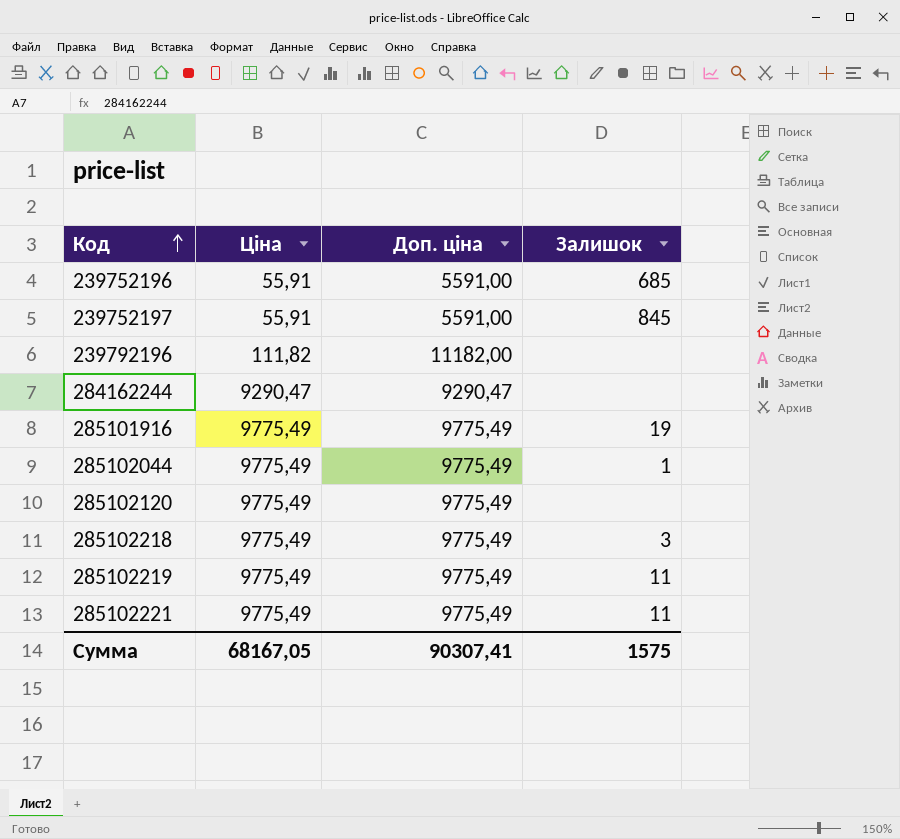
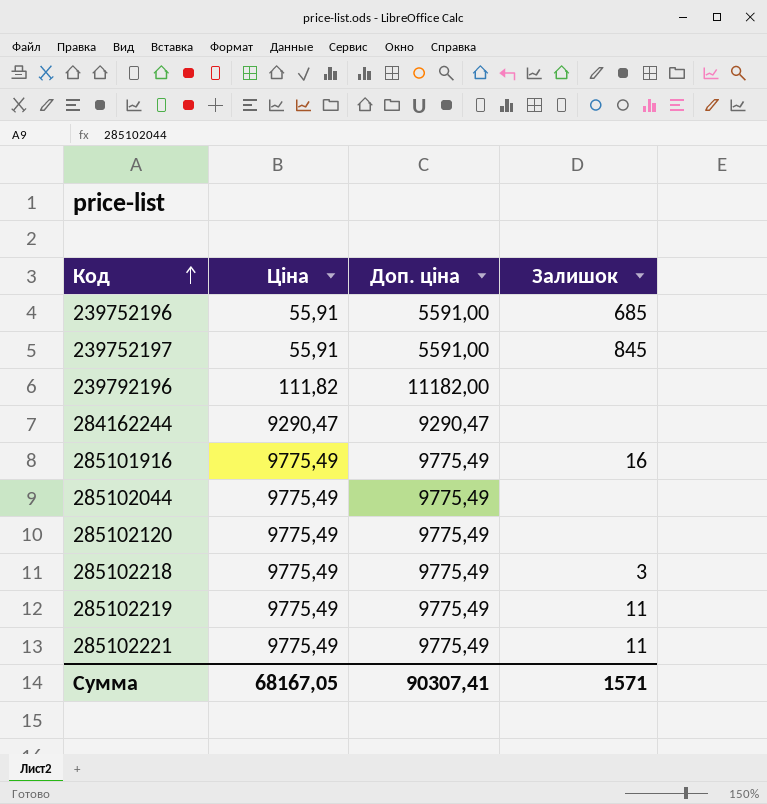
285101916 | Залишок: 19 -> 16
285102044 | Залишок: 1 -> none
Сумма | Залишок: 1575 -> 1571

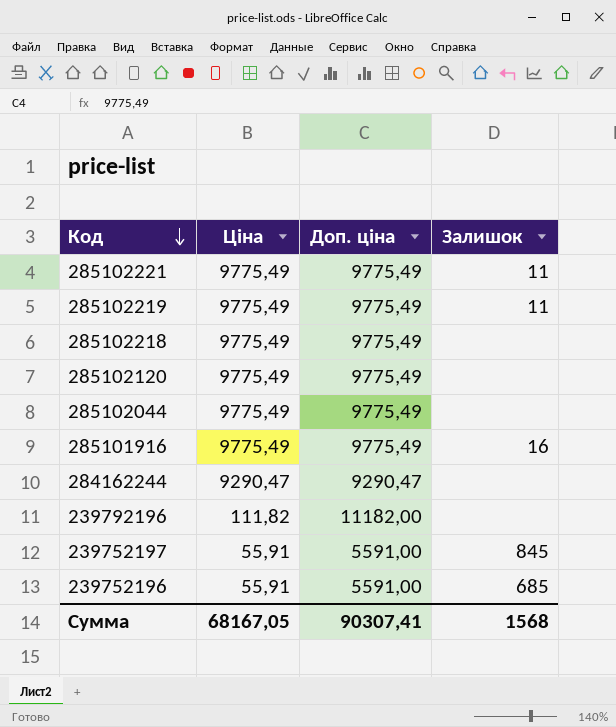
row order: Код ascending -> Код descending
285102218 | Залишок: 3 -> none
Сумма | Залишок: 1571 -> 1568

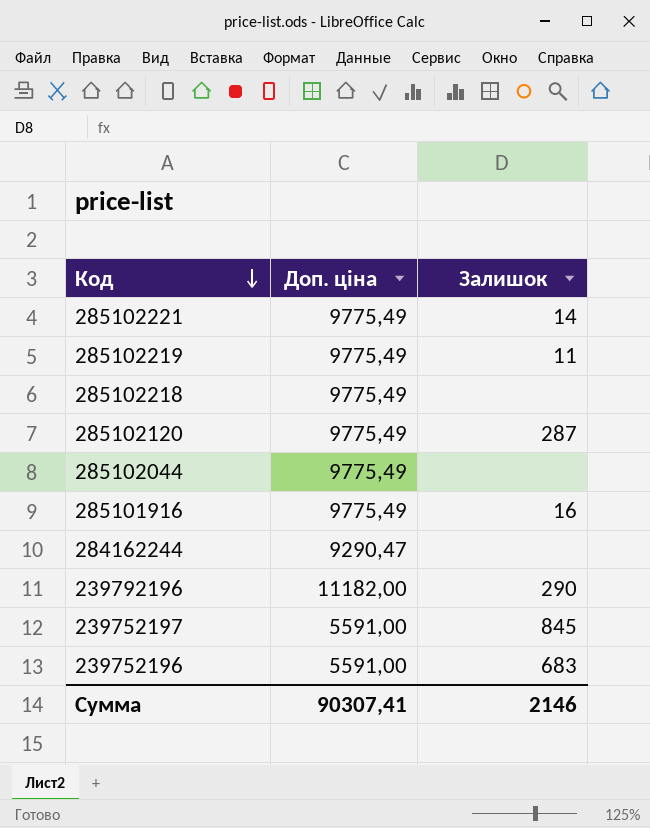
column Ціна | position: 2 -> none
285102221 | Залишок: 11 -> 14
285102120 | Залишок: none -> 287
239792196 | Залишок: none -> 290
239752196 | Залишок: 685 -> 683
Сумма | Залишок: 1568 -> 2146

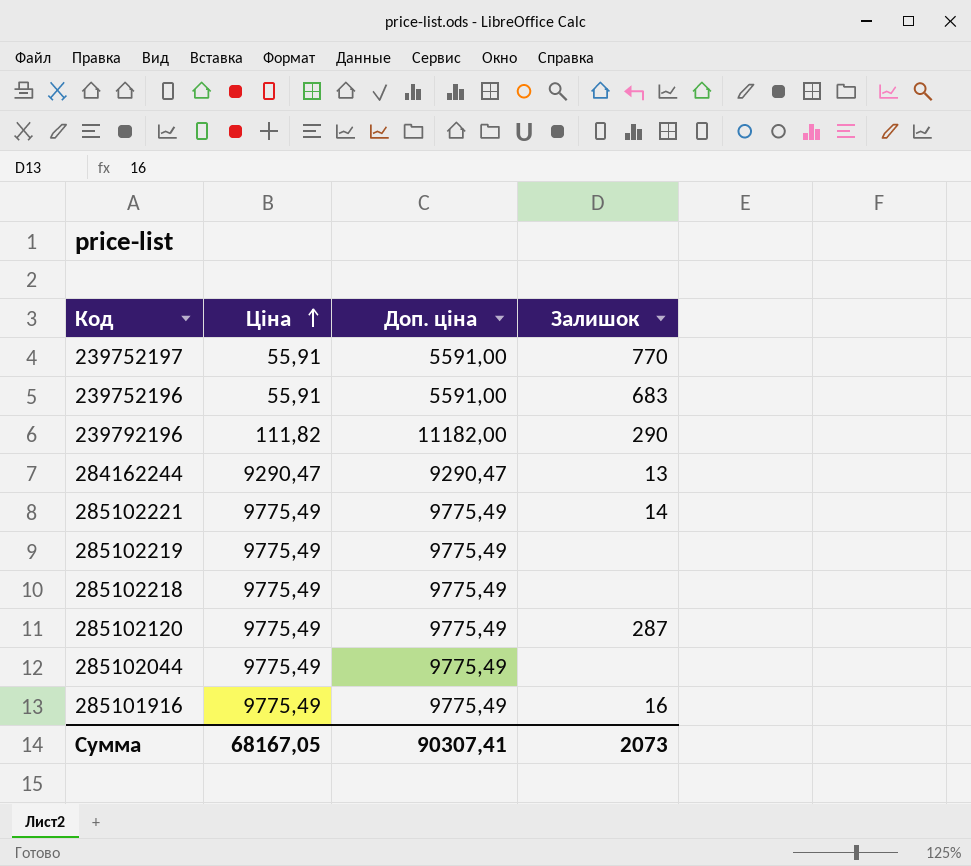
row order: Код descending -> Ціна ascending
column Ціна | position: none -> 2
239752197 | Залишок: 845 -> 770
284162244 | Залишок: none -> 13
285102219 | Залишок: 11 -> none
Сумма | Залишок: 2146 -> 2073

